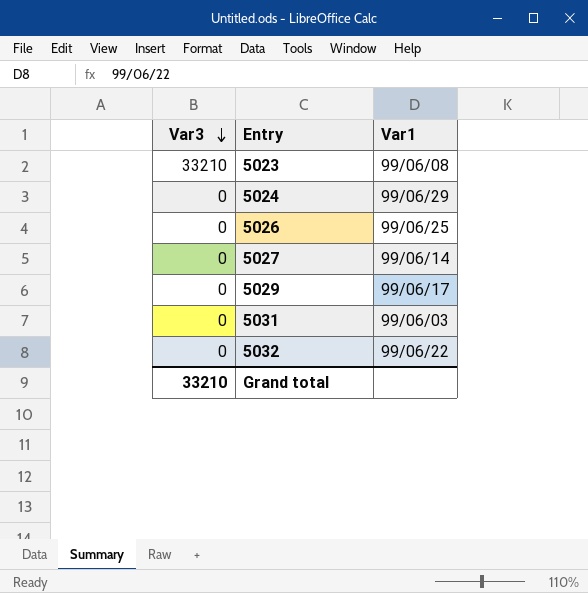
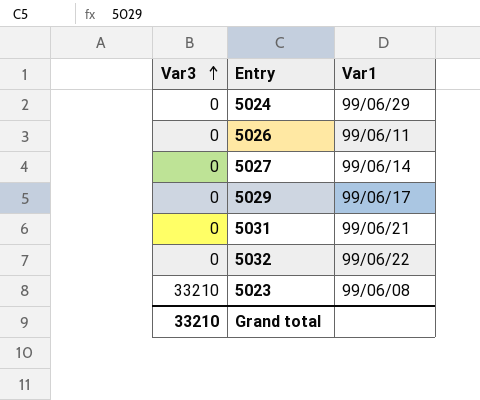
row order: Var3 descending -> Var3 ascending
5026 | Var1: 99/06/25 -> 99/06/11
5031 | Var1: 99/06/03 -> 99/06/21

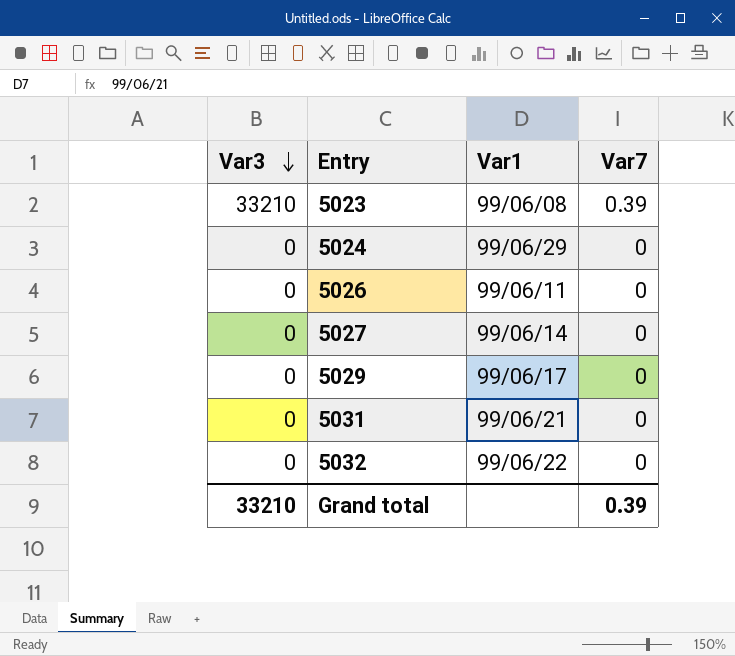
row order: Var3 ascending -> Var3 descending
column Var7 | position: none -> 4

